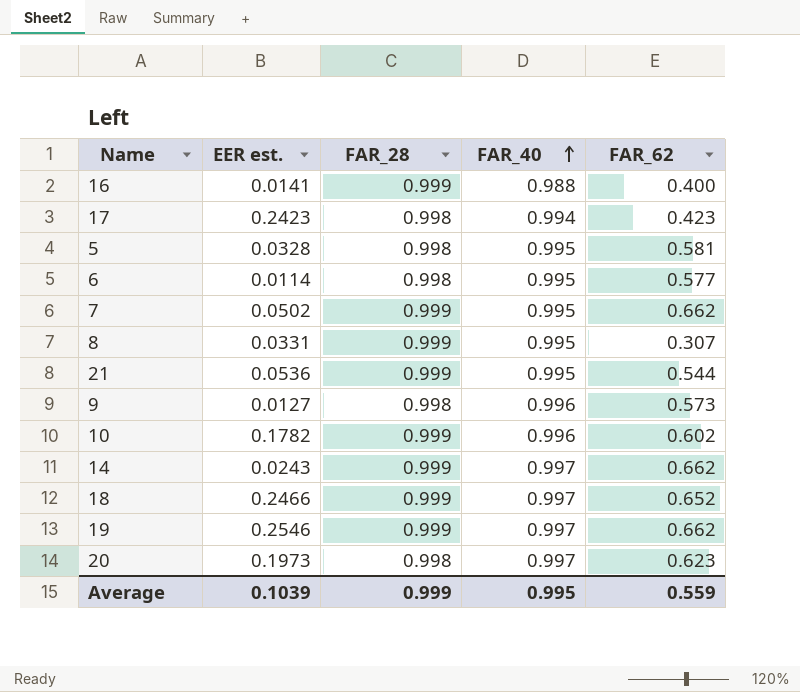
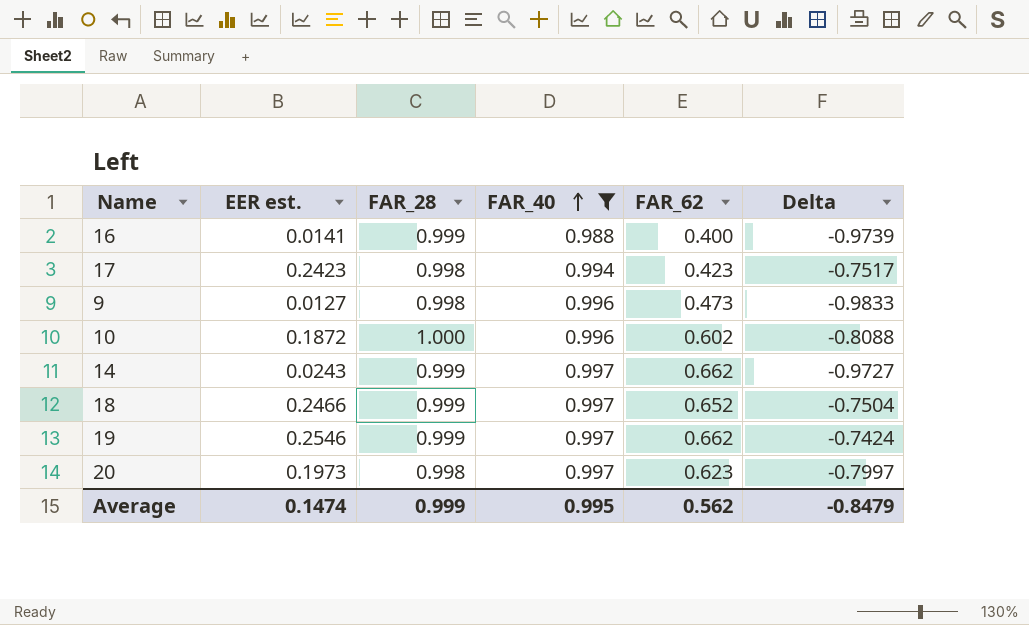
filter: none -> FAR_40 != 0.995
column Delta | formula: none -> [EER est.] - [FAR_40]
9 | FAR_62: 0.573 -> 0.473
10 | EER est.: 0.1782 -> 0.1872
10 | FAR_28: 0.999 -> 1.000
Average | EER est.: 0.1039 -> 0.1474
Average | FAR_62: 0.559 -> 0.562

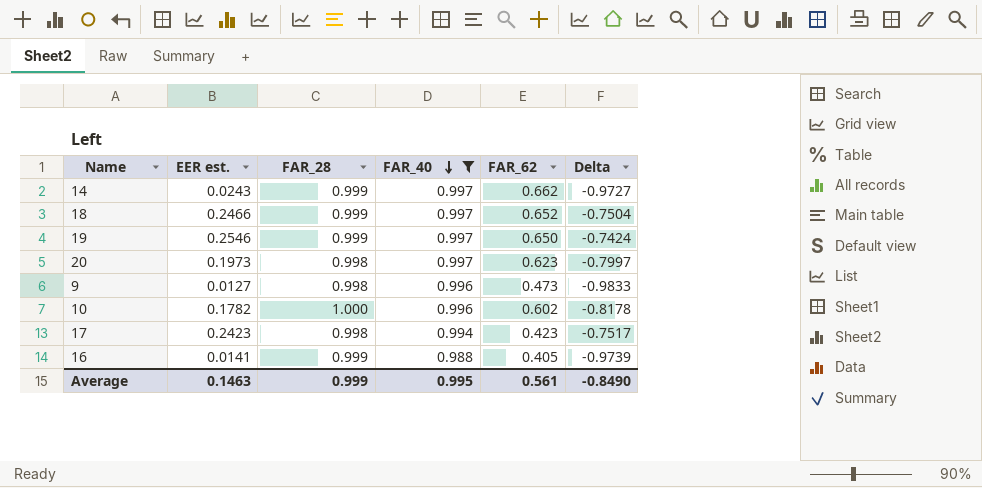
row order: FAR_40 ascending -> FAR_40 descending
19 | FAR_62: 0.662 -> 0.650
10 | EER est.: 0.1872 -> 0.1782
10 | Delta: -0.8088 -> -0.8178
16 | FAR_62: 0.400 -> 0.405
Average | EER est.: 0.1474 -> 0.1463
Average | FAR_62: 0.562 -> 0.561
Average | Delta: -0.8479 -> -0.8490

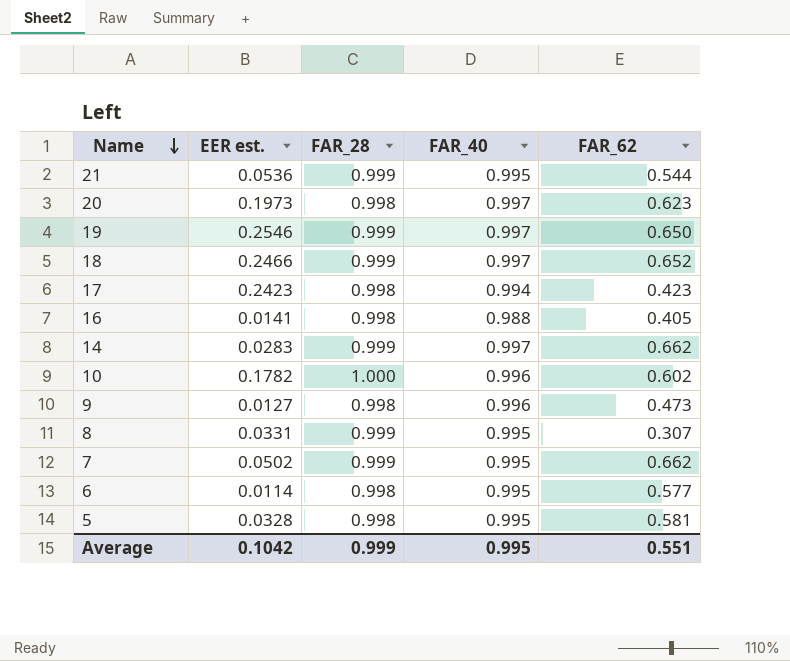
filter: FAR_40 != 0.995 -> none
row order: FAR_40 descending -> Name descending
column Delta | formula: [EER est.] - [FAR_40] -> none
16 | FAR_28: 0.999 -> 0.998
14 | EER est.: 0.0243 -> 0.0283
Average | EER est.: 0.1463 -> 0.1042
Average | FAR_62: 0.561 -> 0.551

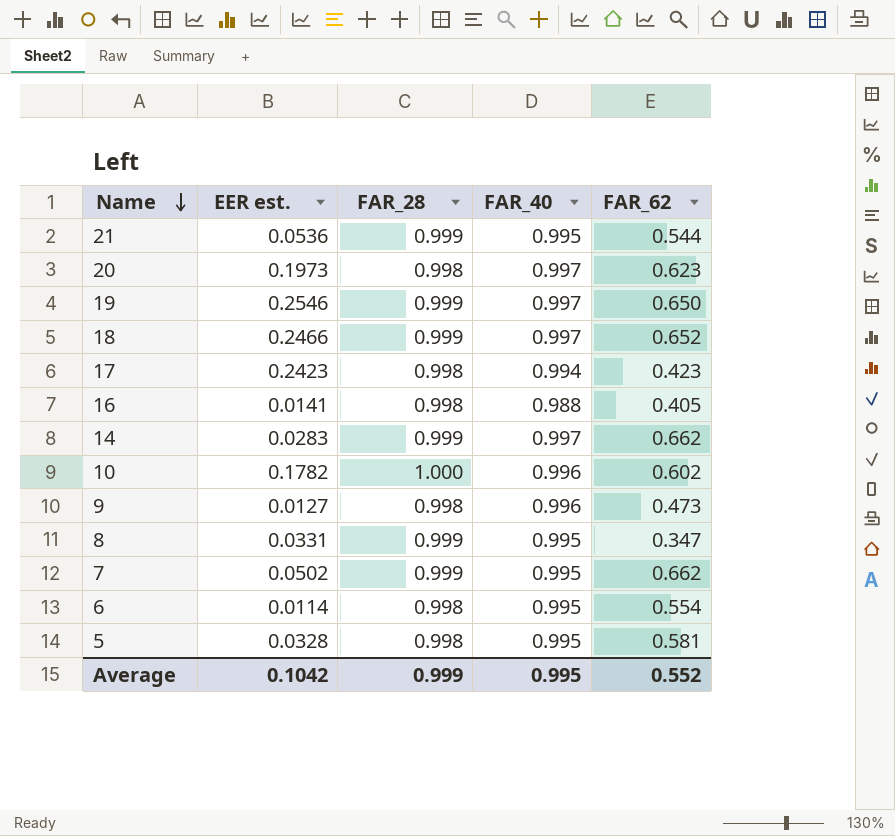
8 | FAR_62: 0.307 -> 0.347
6 | FAR_62: 0.577 -> 0.554
Average | FAR_62: 0.551 -> 0.552

